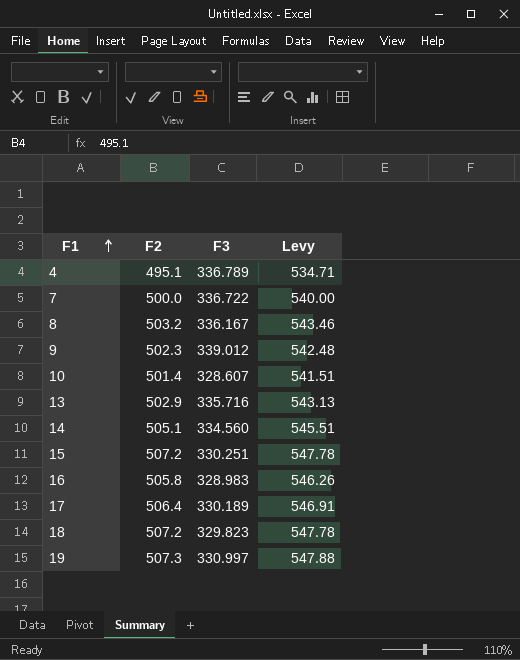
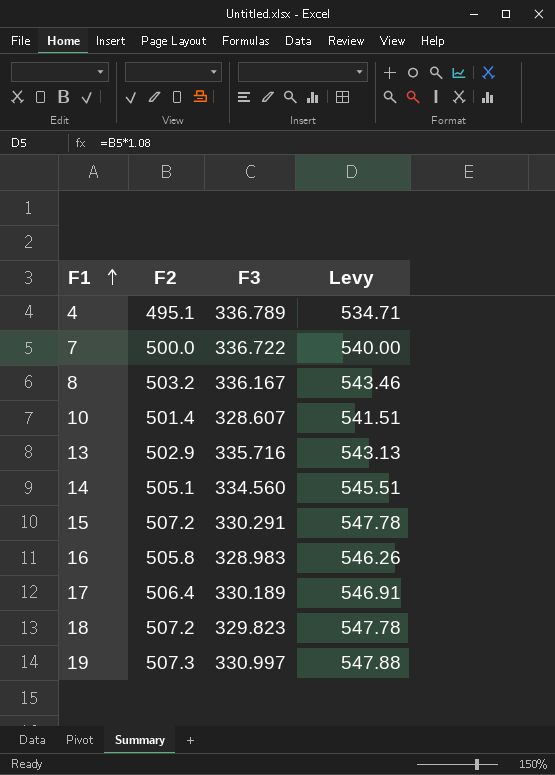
row 9: 502.3 | 339.012 | 542.48 -> none
15 | F3: 330.251 -> 330.291

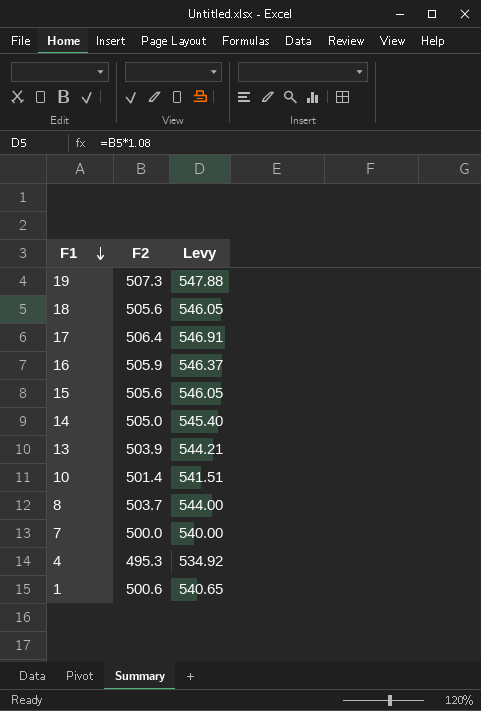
row order: F1 ascending -> F1 descending
column F3 | position: 3 -> none
18 | F2: 507.2 -> 505.6
18 | Levy: 547.78 -> 546.05
16 | F2: 505.8 -> 505.9
16 | Levy: 546.26 -> 546.37
15 | F2: 507.2 -> 505.6
15 | Levy: 547.78 -> 546.05
14 | F2: 505.1 -> 505.0
14 | Levy: 545.51 -> 545.40
13 | F2: 502.9 -> 503.9
13 | Levy: 543.13 -> 544.21
8 | F2: 503.2 -> 503.7
8 | Levy: 543.46 -> 544.00
4 | F2: 495.1 -> 495.3
4 | Levy: 534.71 -> 534.92
row 1: none -> 500.6 | 540.65

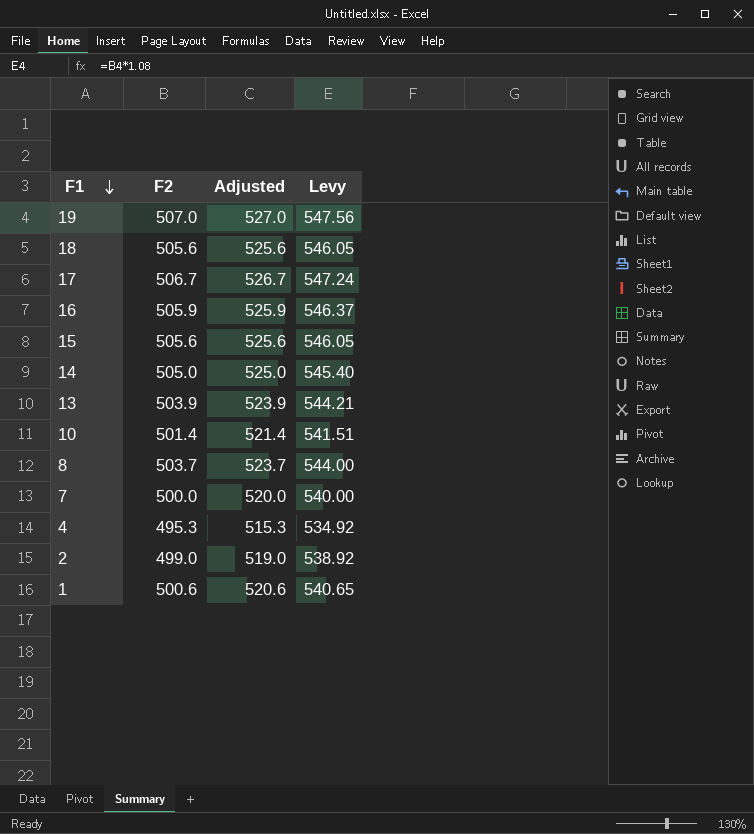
column Adjusted | formula: none -> [F2] + 20
19 | F2: 507.3 -> 507.0
19 | Levy: 547.88 -> 547.56
17 | F2: 506.4 -> 506.7
17 | Levy: 546.91 -> 547.24
row 2: none -> 499.0 | 519.0 | 538.92

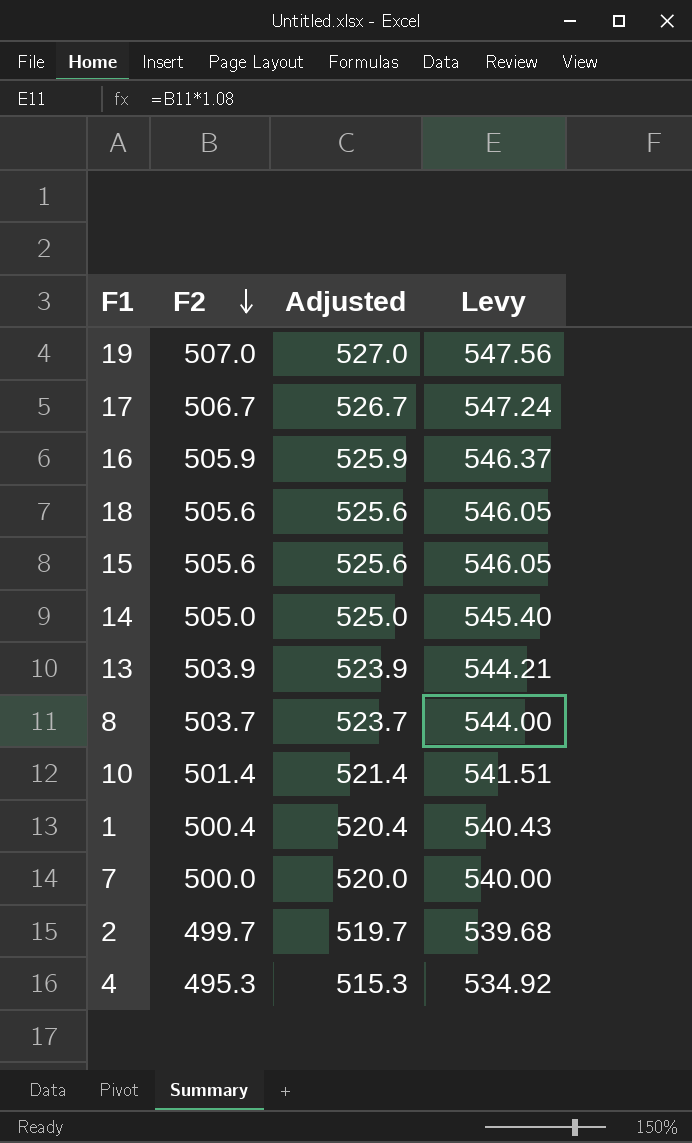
row order: F1 descending -> F2 descending
1 | F2: 500.6 -> 500.4
1 | Adjusted: 520.6 -> 520.4
1 | Levy: 540.65 -> 540.43
2 | F2: 499.0 -> 499.7
2 | Adjusted: 519.0 -> 519.7
2 | Levy: 538.92 -> 539.68

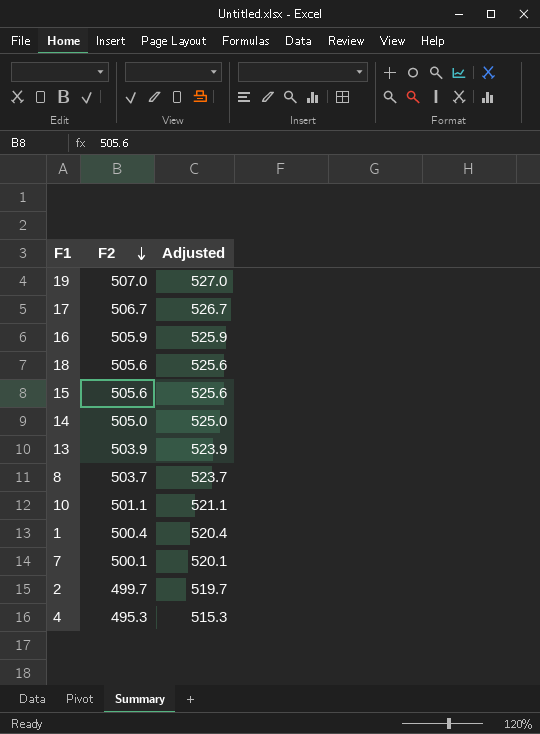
column Levy | formula: [F2] * 1.08 -> none
10 | F2: 501.4 -> 501.1
10 | Adjusted: 521.4 -> 521.1
7 | F2: 500.0 -> 500.1
7 | Adjusted: 520.0 -> 520.1

